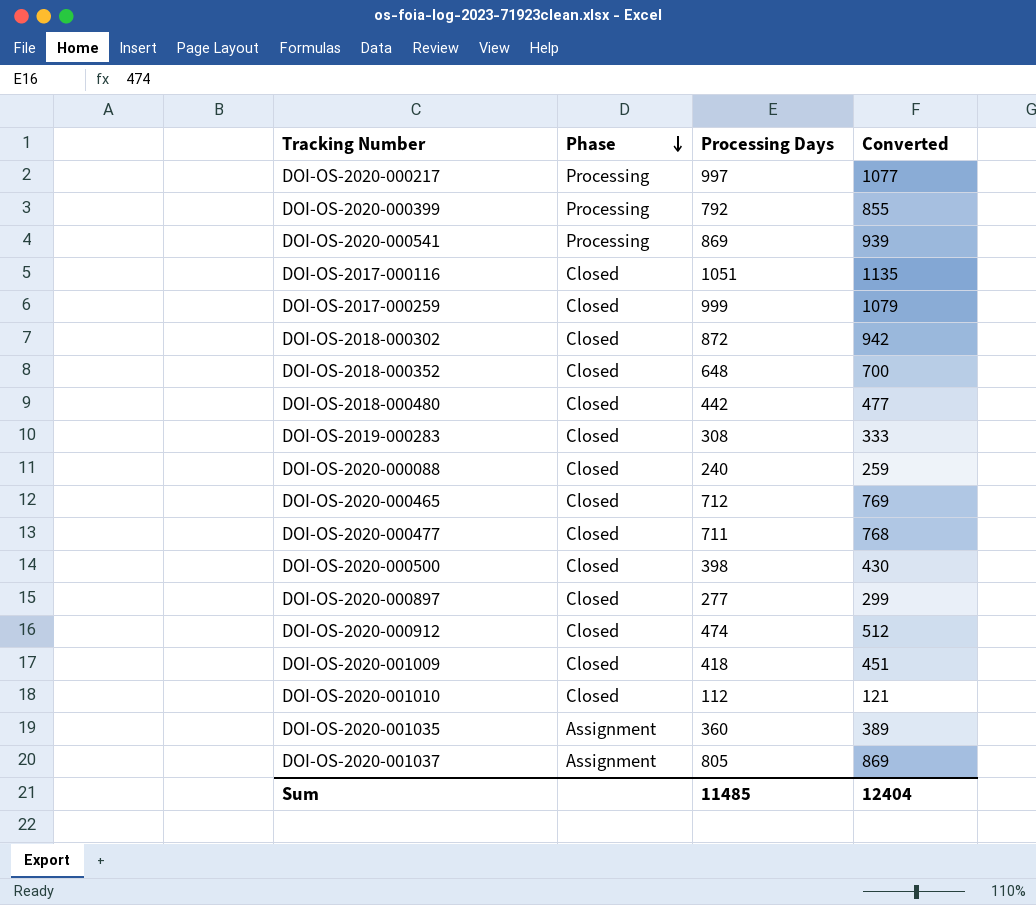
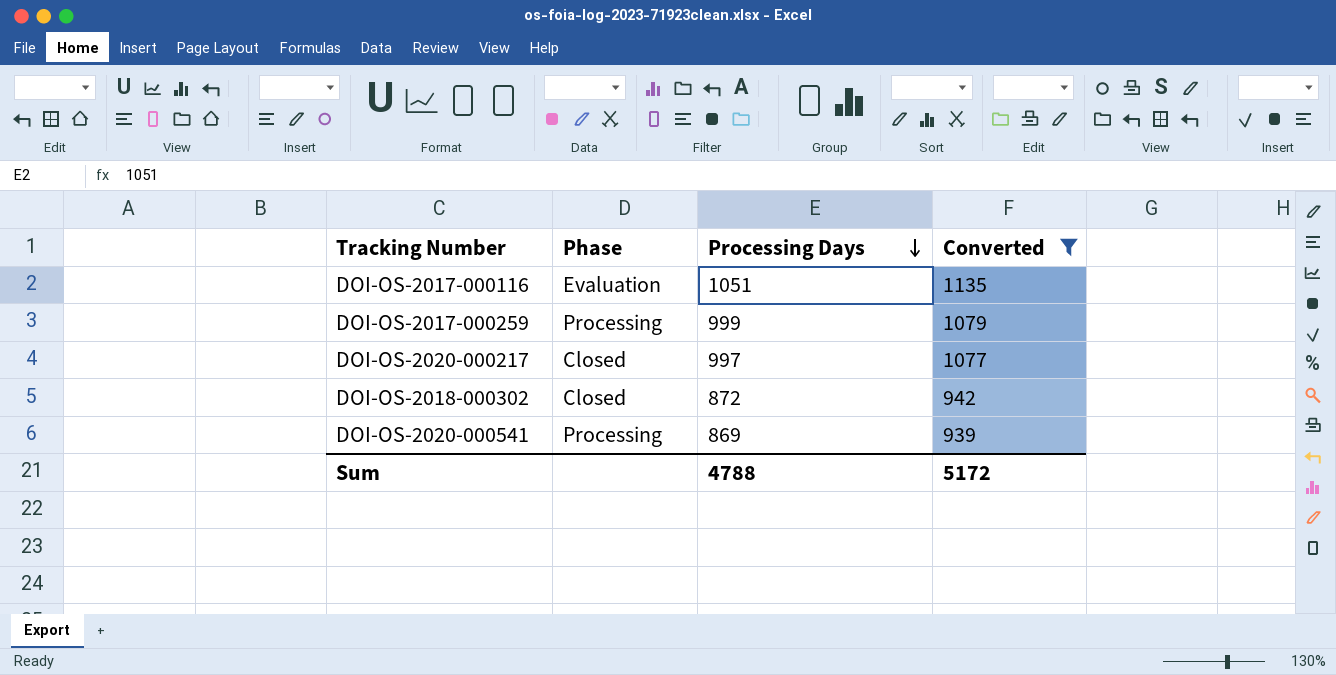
filter: none -> Converted >= 939
row order: Phase descending -> Processing Days descending
DOI-OS-2017-000116 | Phase: Closed -> Evaluation
DOI-OS-2017-000259 | Phase: Closed -> Processing
DOI-OS-2020-000217 | Phase: Processing -> Closed
Sum | Processing Days: 11485 -> 4788
Sum | Converted: 12404 -> 5172

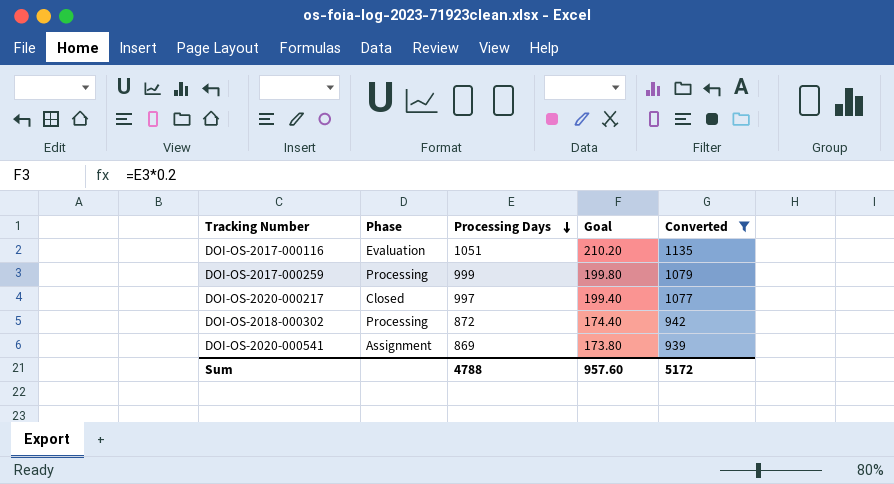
column Goal | formula: none -> [Processing Days] * 0.2
DOI-OS-2018-000302 | Phase: Closed -> Processing
DOI-OS-2020-000541 | Phase: Processing -> Assignment

